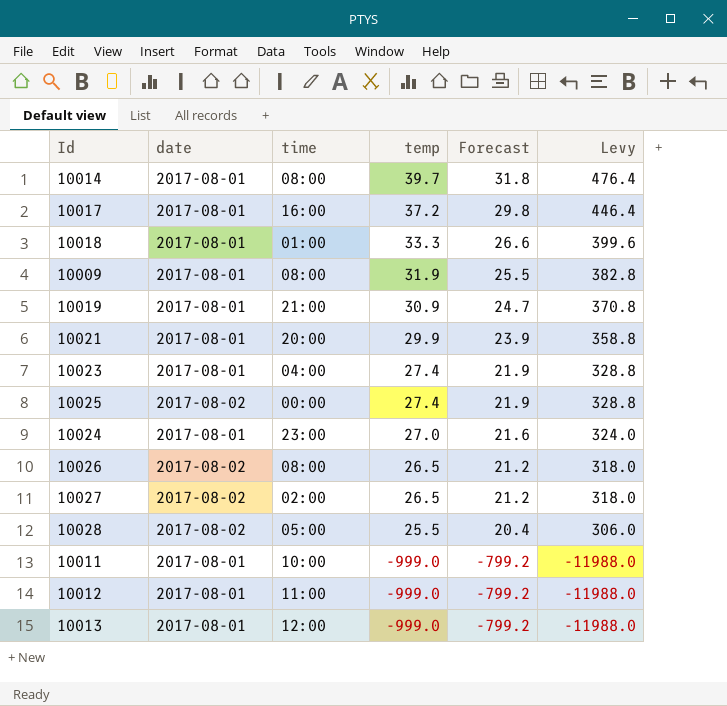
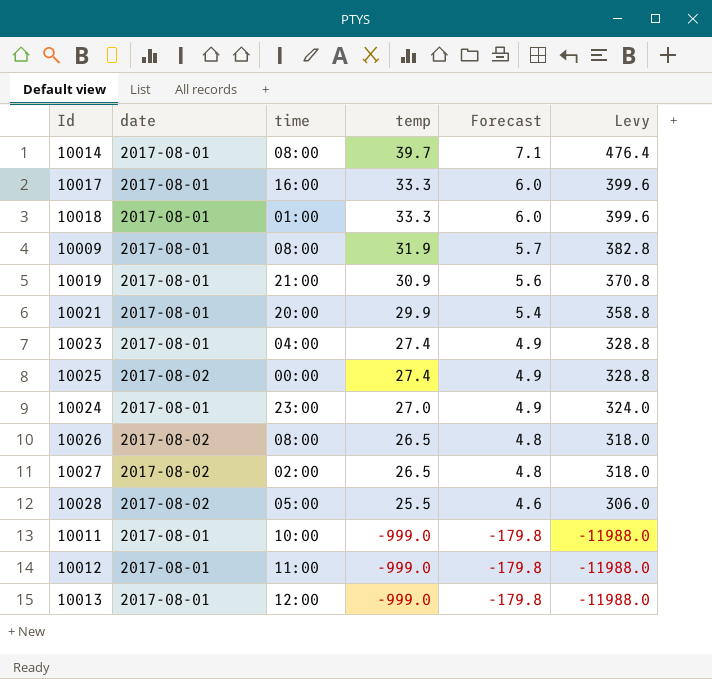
column Forecast | formula: [temp] * 0.8 -> [temp] * 0.18
10017 | temp: 37.2 -> 33.3
10017 | Levy: 446.4 -> 399.6

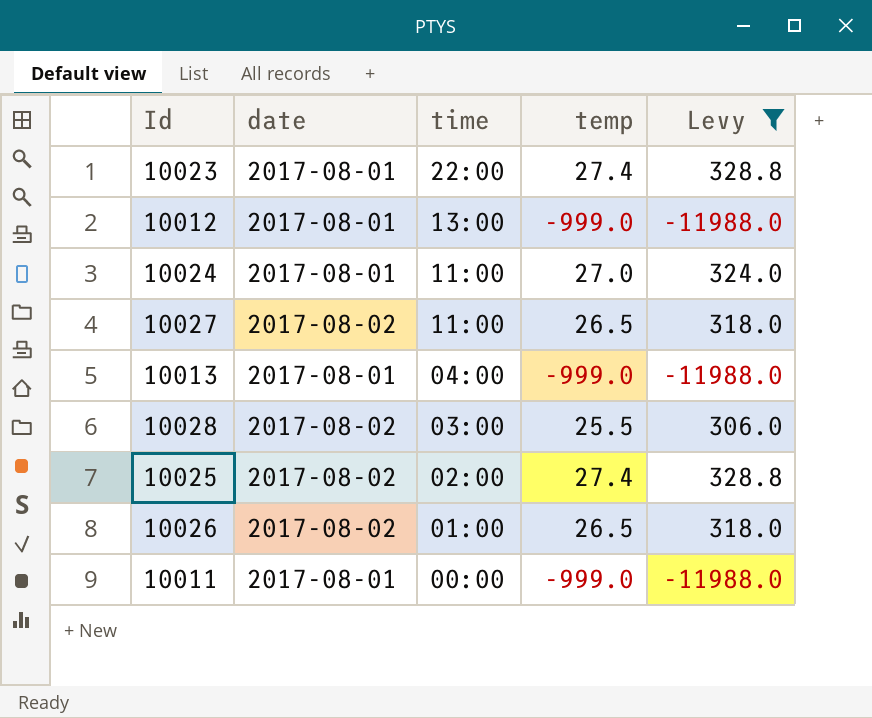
filter: none -> Levy <= 328.8
row order: temp descending -> time descending
column Forecast | formula: [temp] * 0.18 -> none
10023 | time: 04:00 -> 22:00
10012 | time: 11:00 -> 13:00
10024 | time: 23:00 -> 11:00
10027 | time: 02:00 -> 11:00
10013 | time: 12:00 -> 04:00
10028 | time: 05:00 -> 03:00
10025 | time: 00:00 -> 02:00
10026 | time: 08:00 -> 01:00
10011 | time: 10:00 -> 00:00

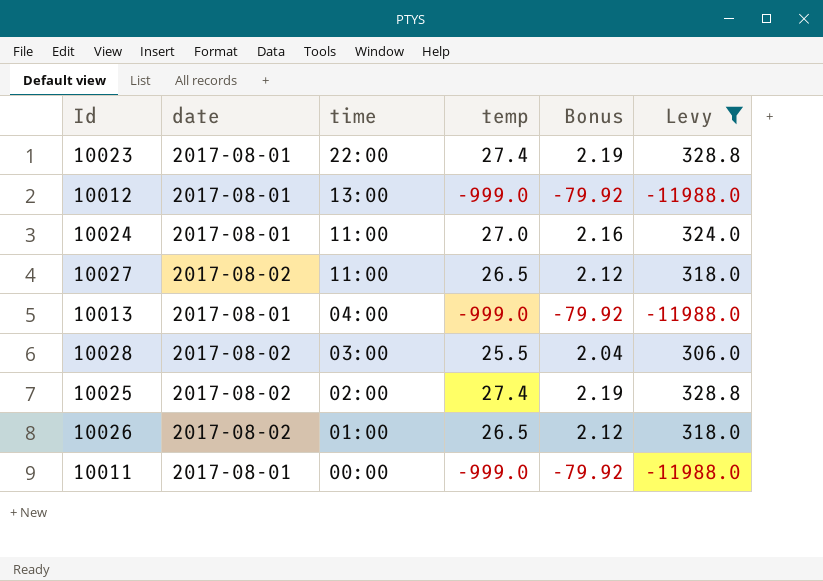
column Bonus | formula: none -> [temp] * 0.08

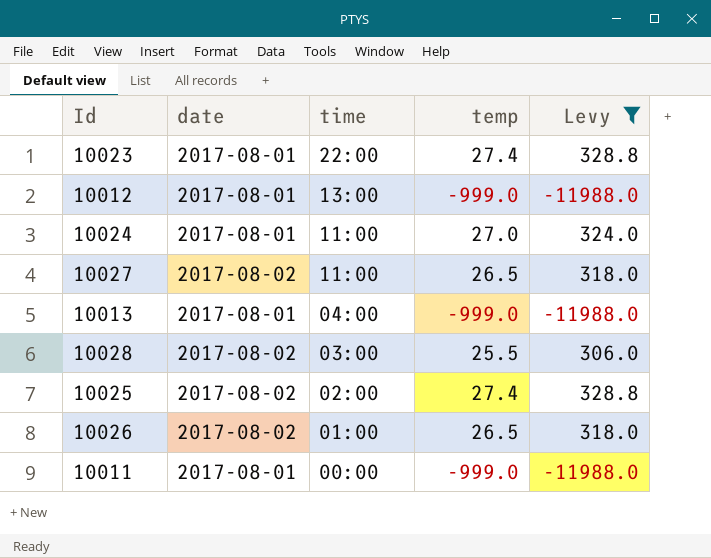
column Bonus | formula: [temp] * 0.08 -> none

